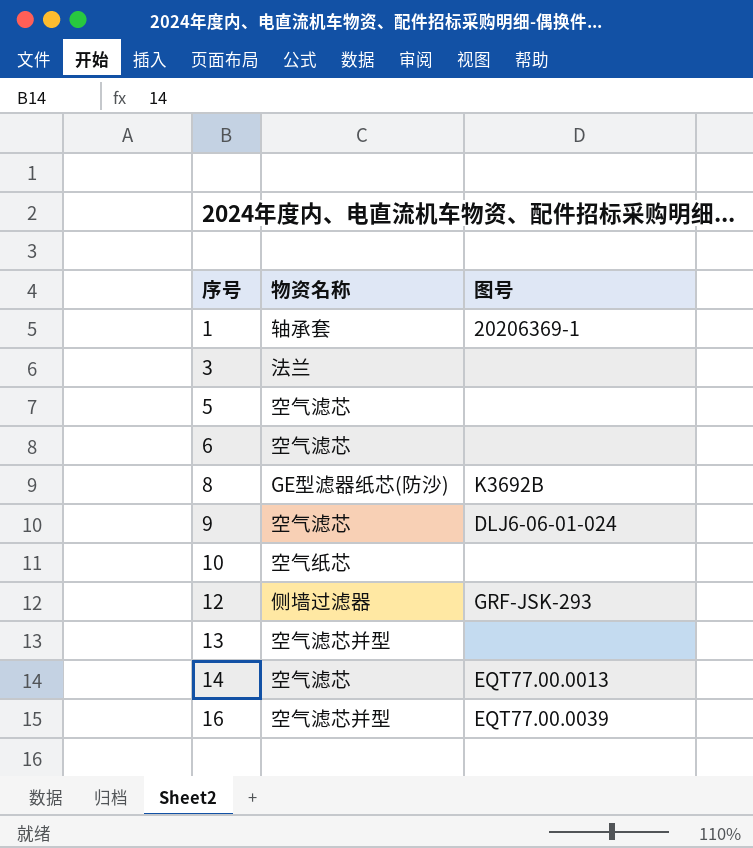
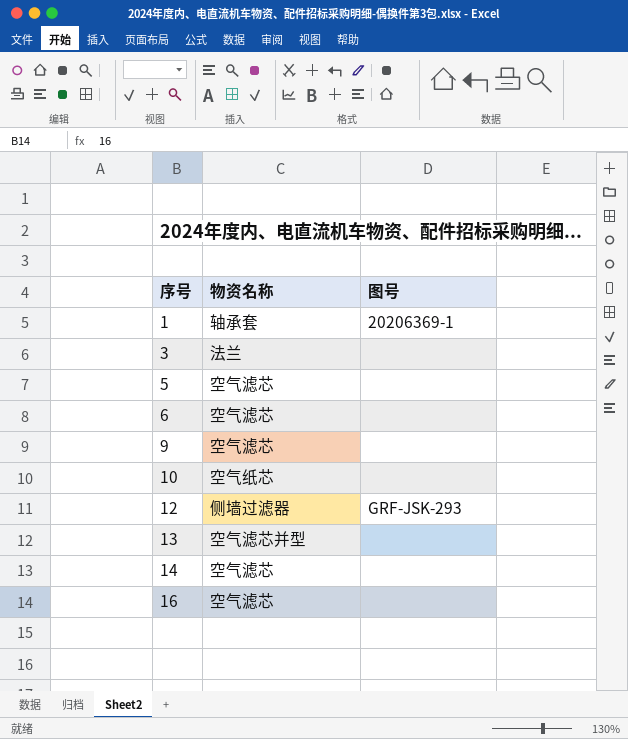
row 8: GE型滤器纸芯(防沙) | K3692B -> none
9 | 图号: DLJ6-06-01-024 -> none
14 | 图号: EQT77.00.0013 -> none
16 | 物资名称: 空气滤芯并型 -> 空气滤芯
16 | 图号: EQT77.00.0039 -> none

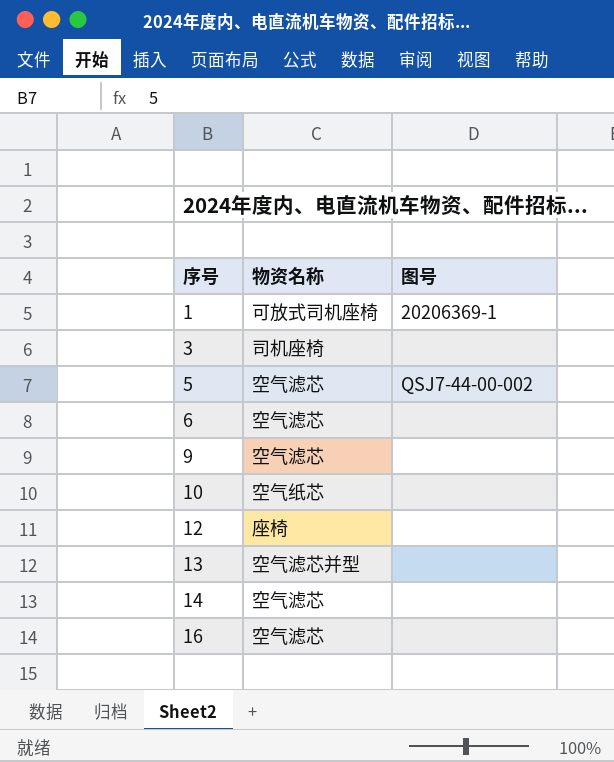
1 | 物资名称: 轴承套 -> 可放式司机座椅
3 | 物资名称: 法兰 -> 司机座椅
5 | 图号: none -> QSJ7-44-00-002
12 | 物资名称: 侧墙过滤器 -> 座椅
12 | 图号: GRF-JSK-293 -> none

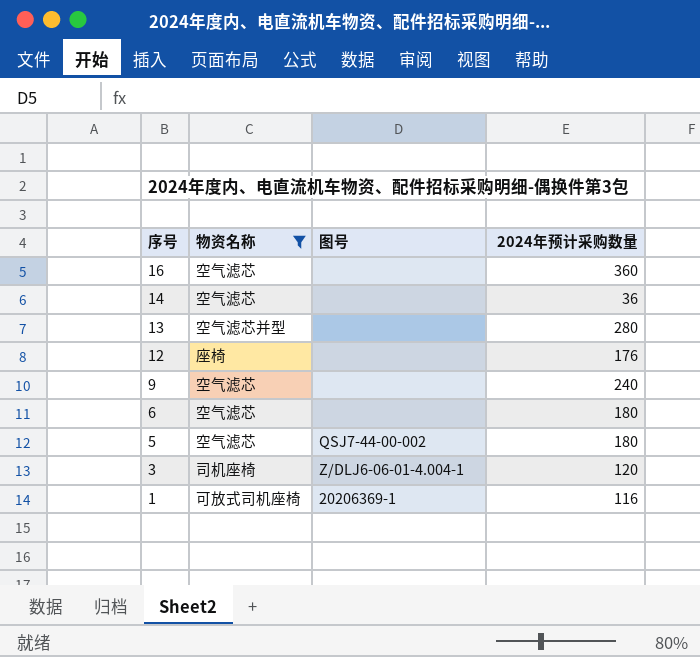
filter: none -> 物资名称 != 空气纸芯
row order: 序号 ascending -> 序号 descending
column 2024年预计采购数量 | position: none -> 4
3 | 图号: none -> Z/DLJ6-06-01-4.004-1

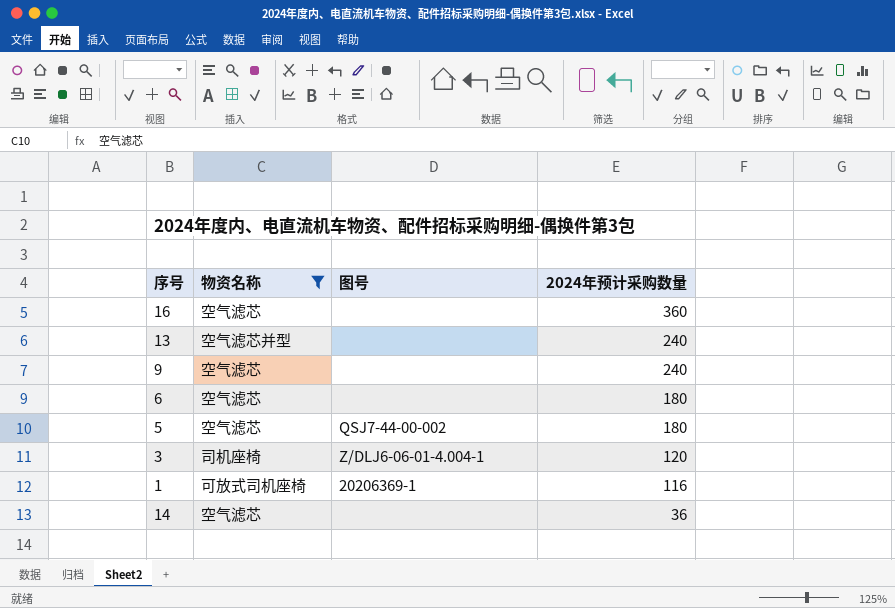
row order: 序号 descending -> 2024年预计采购数量 descending
row 12: 座椅 | none | 176 -> none
13 | 2024年预计采购数量: 280 -> 240

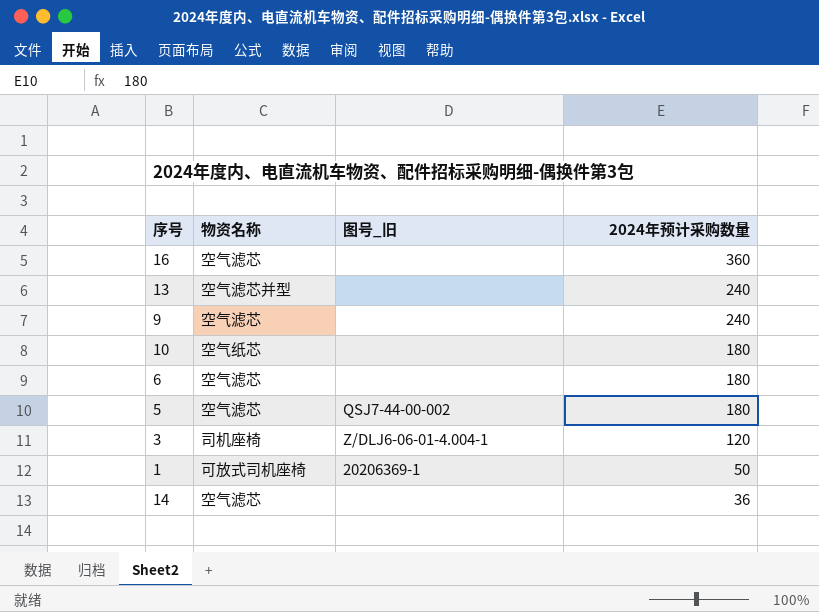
filter: 物资名称 != 空气纸芯 -> none
column name: 图号 -> 图号_旧
1 | 2024年预计采购数量: 116 -> 50

